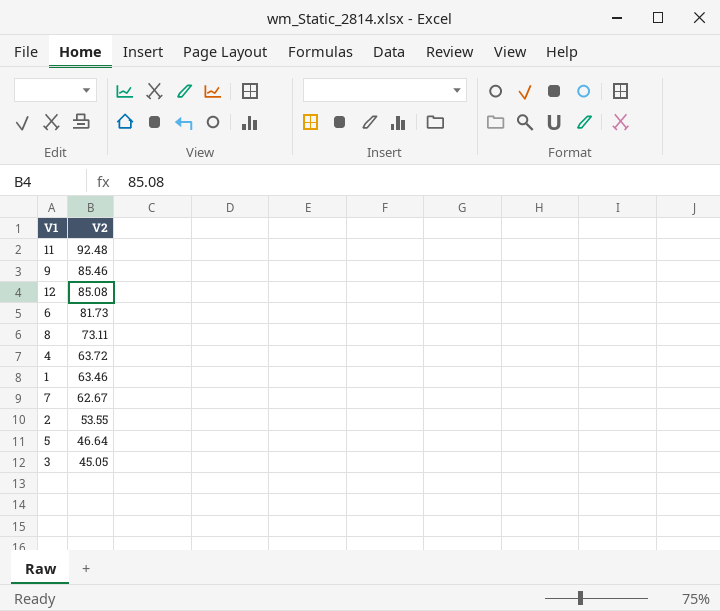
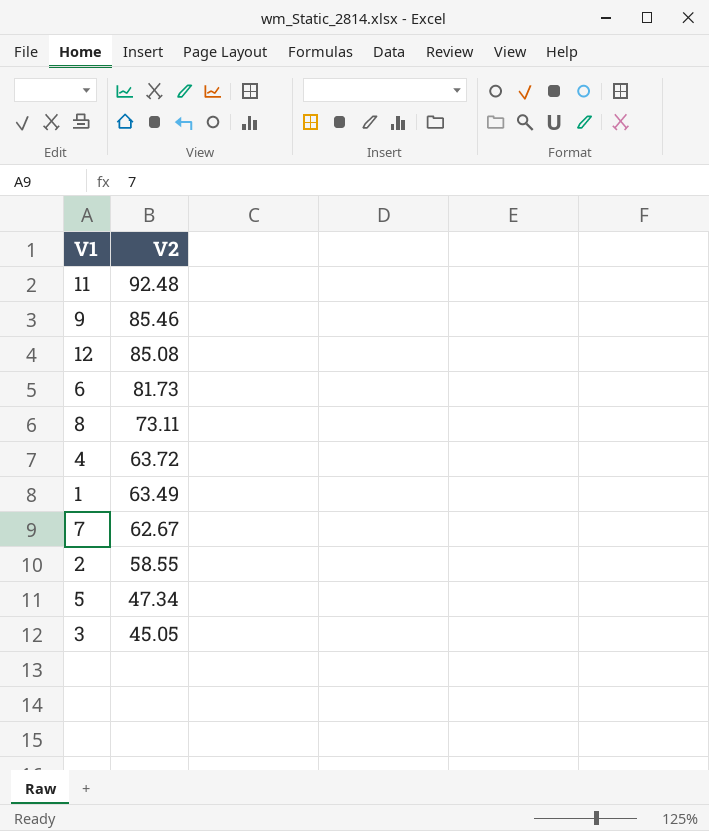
1 | V2: 63.46 -> 63.49
2 | V2: 53.55 -> 58.55
5 | V2: 46.64 -> 47.34

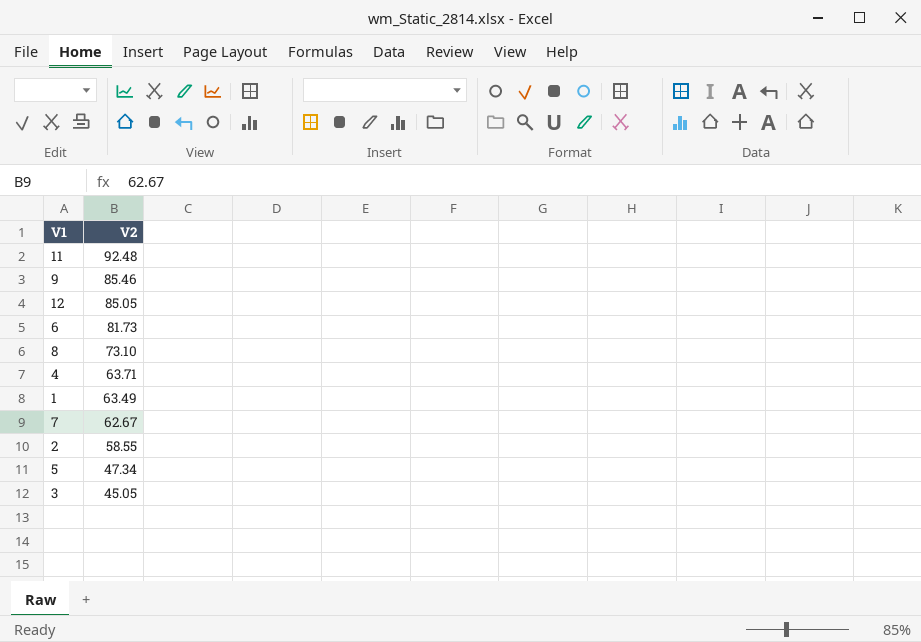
12 | V2: 85.08 -> 85.05
8 | V2: 73.11 -> 73.10
4 | V2: 63.72 -> 63.71

